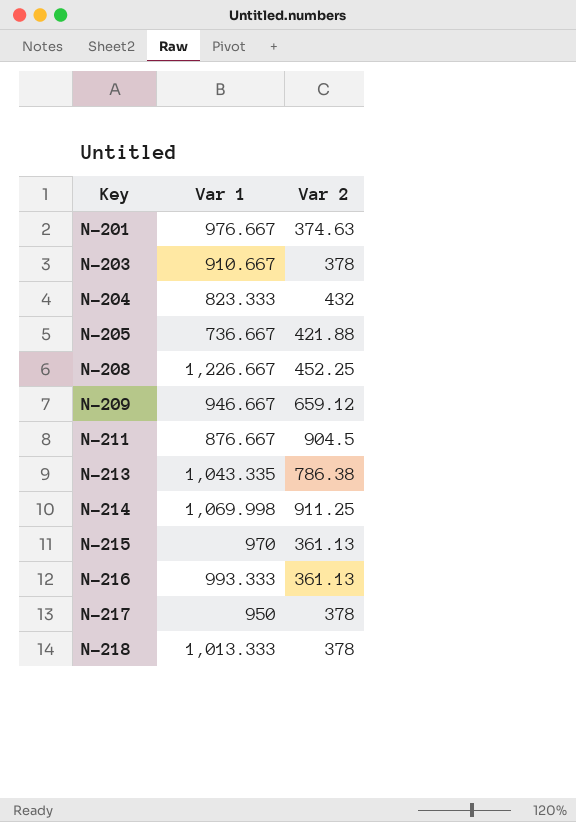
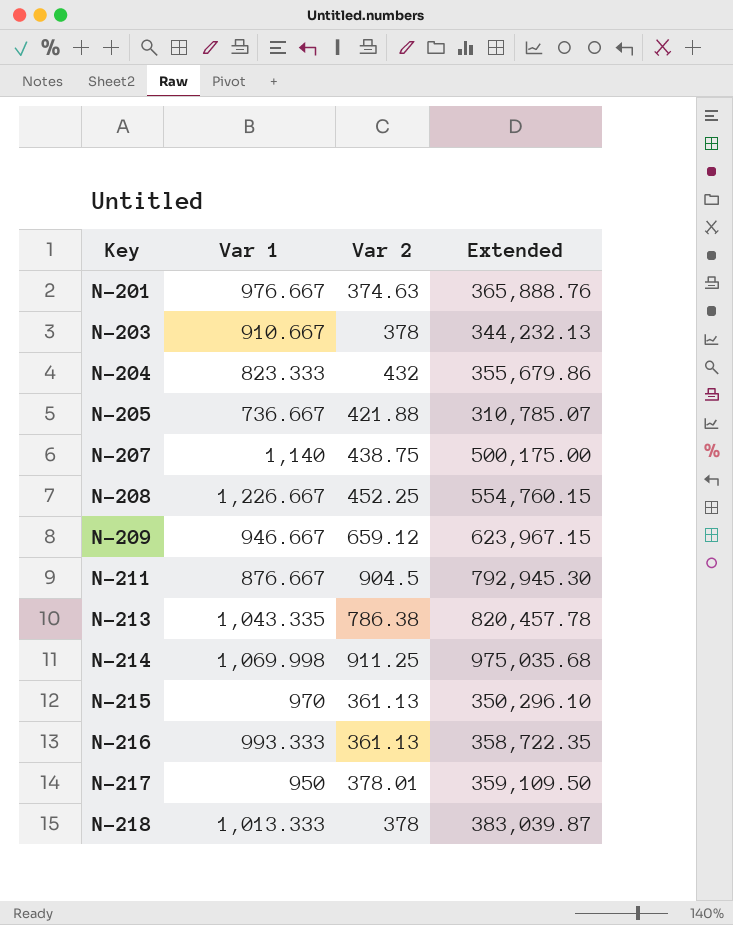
column Extended | formula: none -> [Var 1] * [Var 2]
row N-207: none -> 1,140 | 438.75 | 500,175.00
N-217 | Var 2: 378 -> 378.01

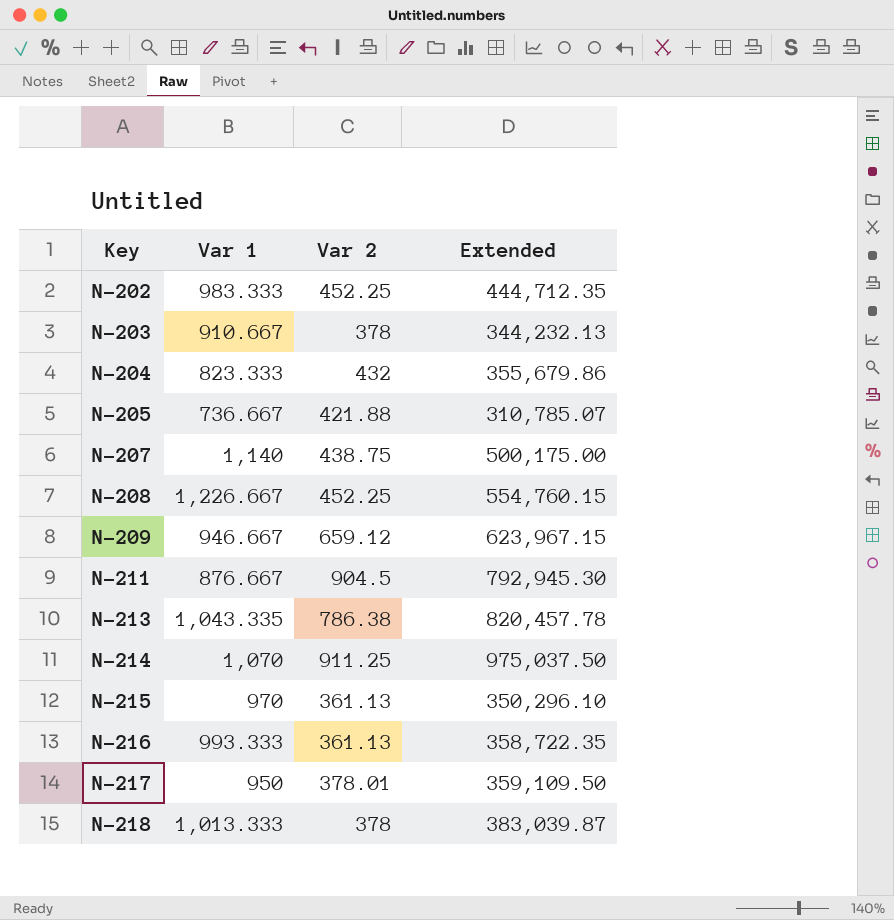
row N-201: 976.667 | 374.63 | 365,888.76 -> none
row N-202: none -> 983.333 | 452.25 | 444,712.35
N-214 | Var 1: 1,069.998 -> 1,070
N-214 | Extended: 975,035.68 -> 975,037.50

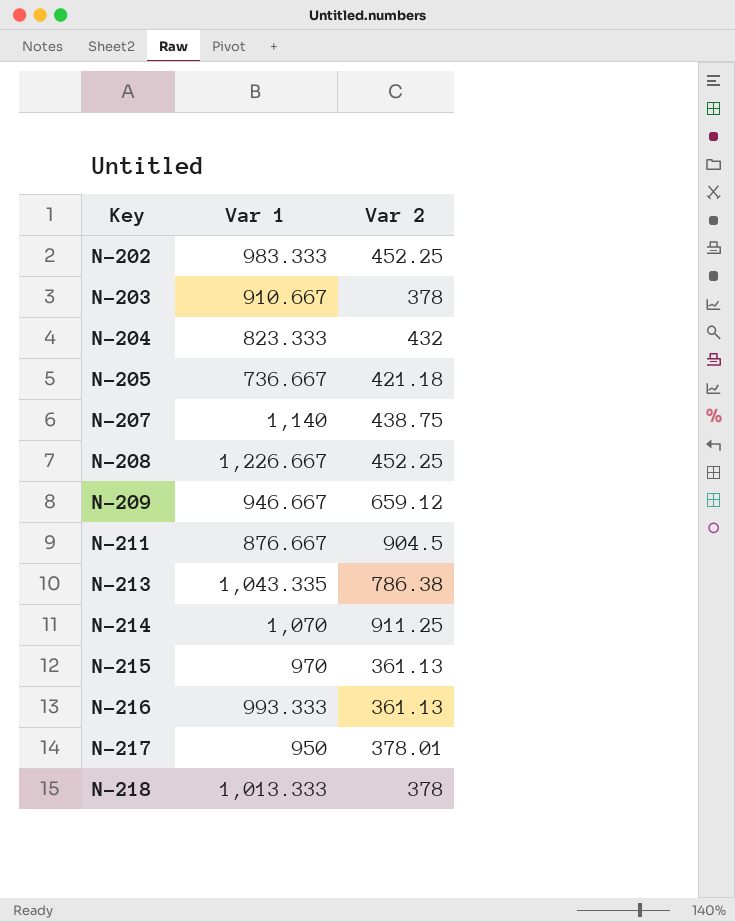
column Extended | formula: [Var 1] * [Var 2] -> none
N-205 | Var 2: 421.88 -> 421.18

